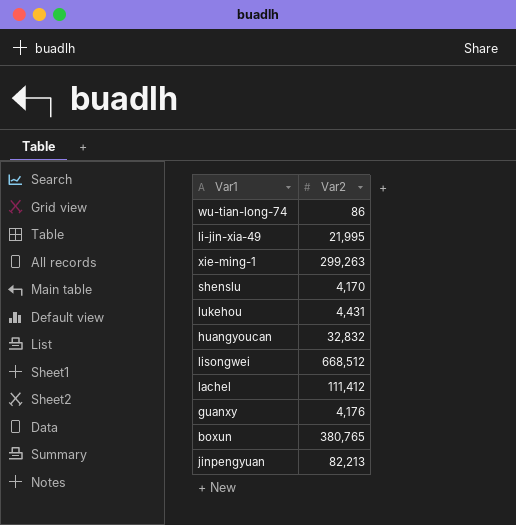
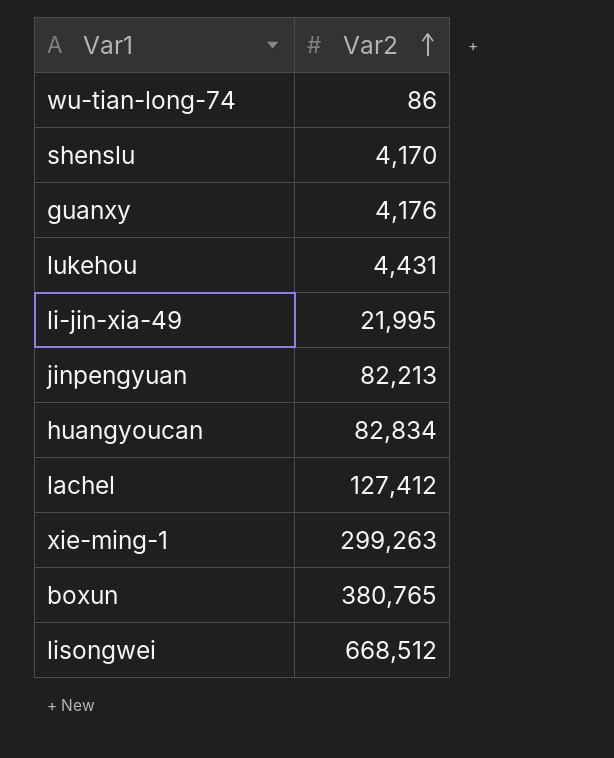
row order: none -> Var2 ascending
huangyoucan | Var2: 32,832 -> 82,834
lachel | Var2: 111,412 -> 127,412

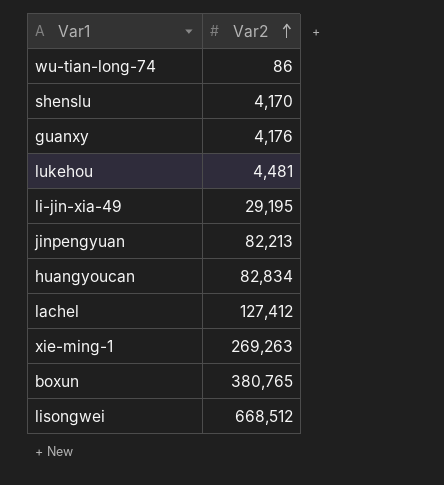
lukehou | Var2: 4,431 -> 4,481
li-jin-xia-49 | Var2: 21,995 -> 29,195
xie-ming-1 | Var2: 299,263 -> 269,263

